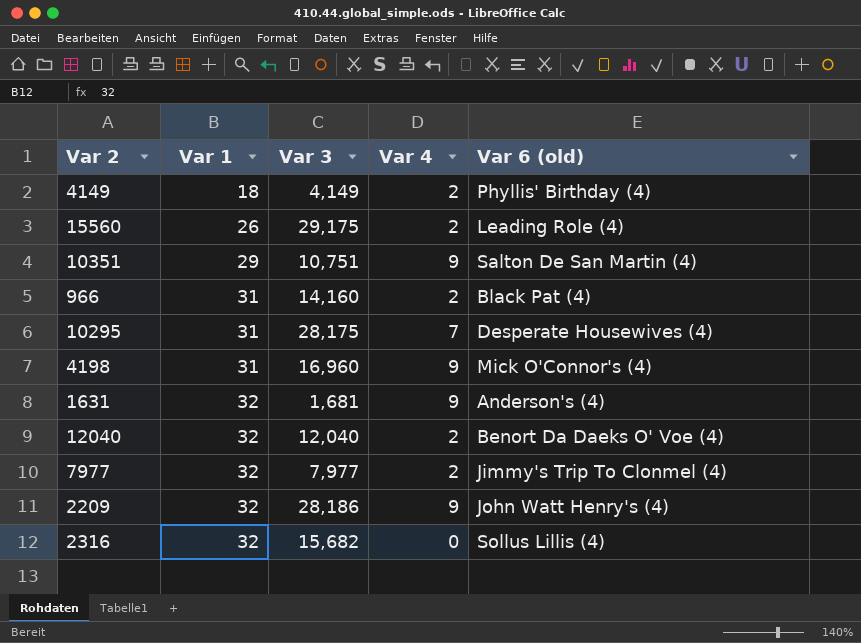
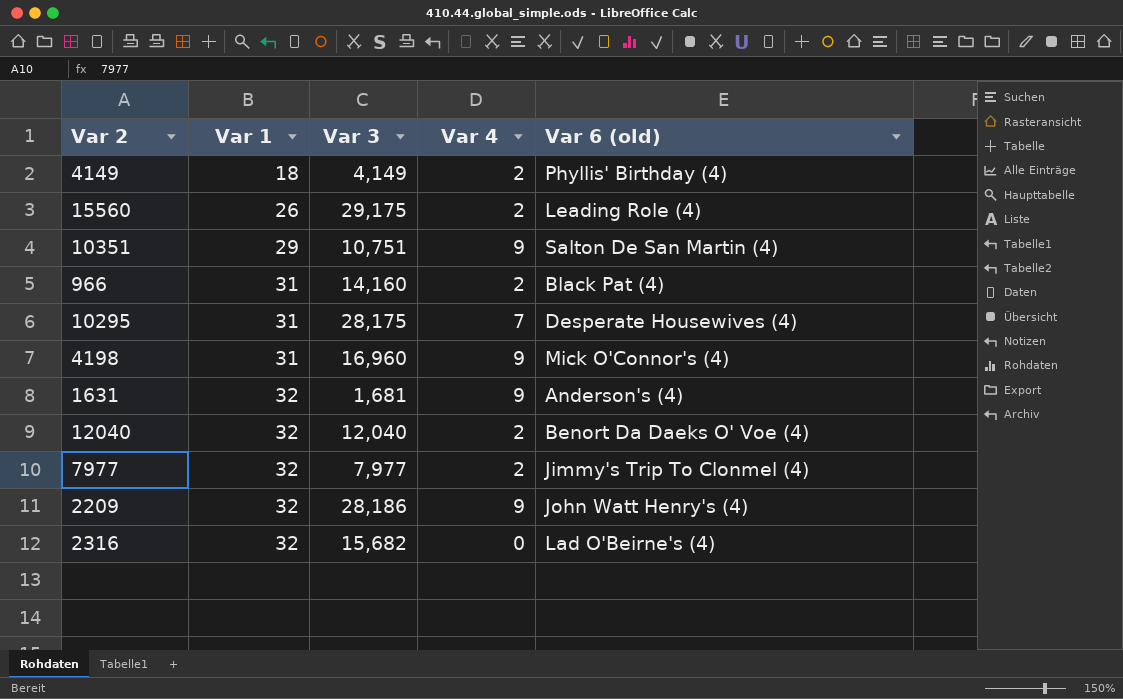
2316 | Var 6 (old): Sollus Lillis (4) -> Lad O'Beirne's (4)

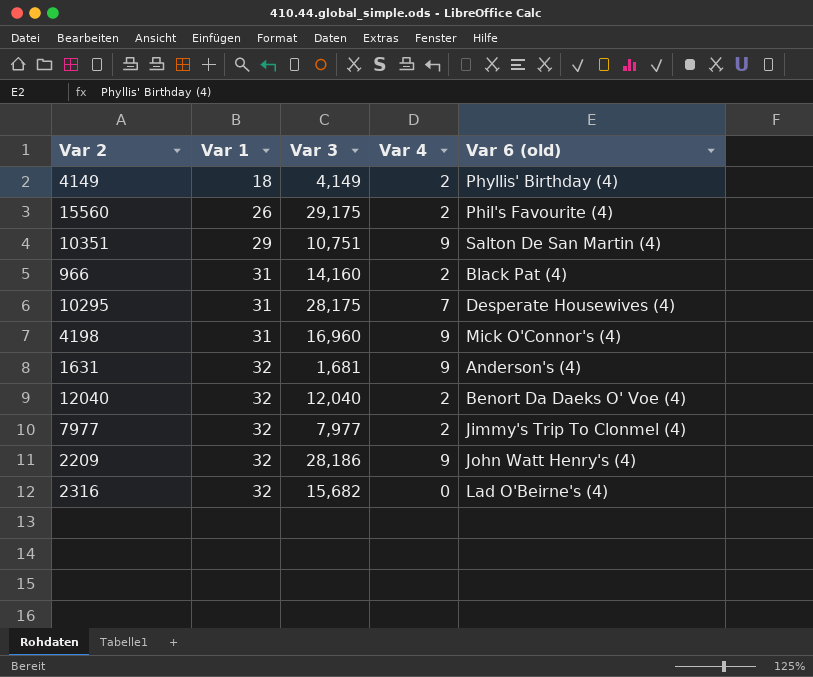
15560 | Var 6 (old): Leading Role (4) -> Phil's Favourite (4)

